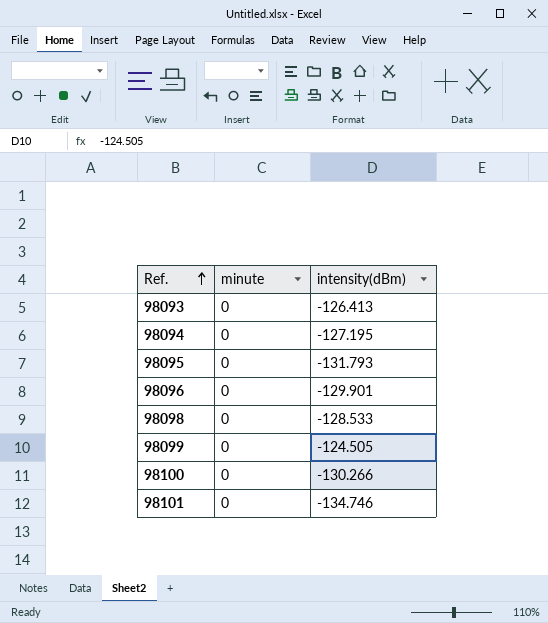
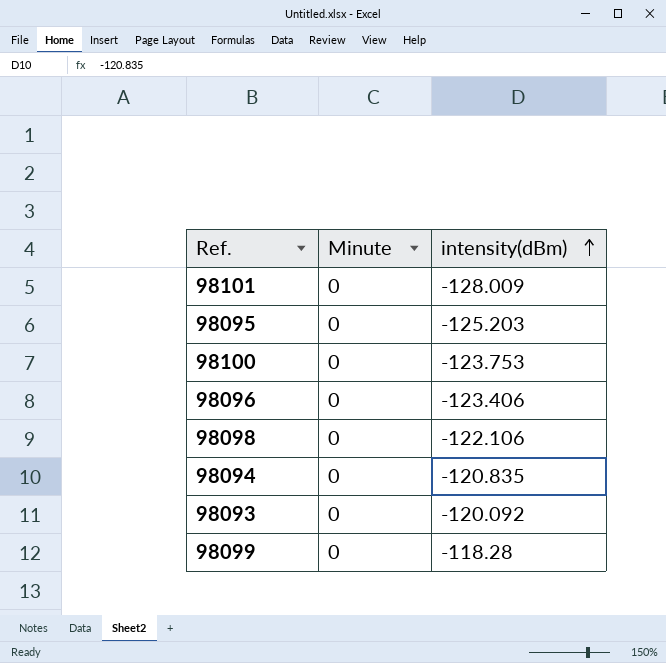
row order: Ref. ascending -> intensity(dBm) ascending
column name: minute -> Minute
98101 | intensity(dBm): -134.746 -> -128.009
98095 | intensity(dBm): -131.793 -> -125.203
98100 | intensity(dBm): -130.266 -> -123.753
98096 | intensity(dBm): -129.901 -> -123.406
98098 | intensity(dBm): -128.533 -> -122.106
98094 | intensity(dBm): -127.195 -> -120.835
98093 | intensity(dBm): -126.413 -> -120.092
98099 | intensity(dBm): -124.505 -> -118.28

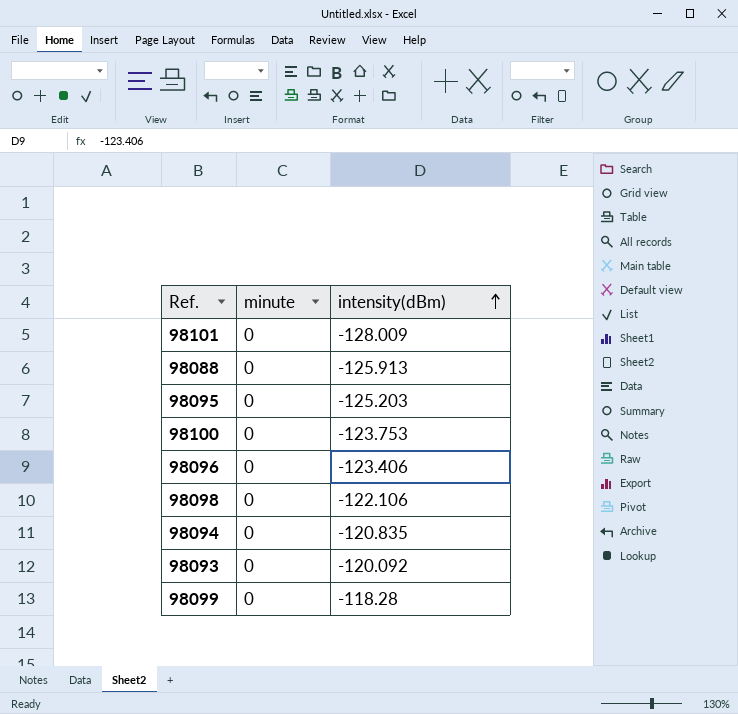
column name: Minute -> minute
row 98088: none -> 0 | -125.913

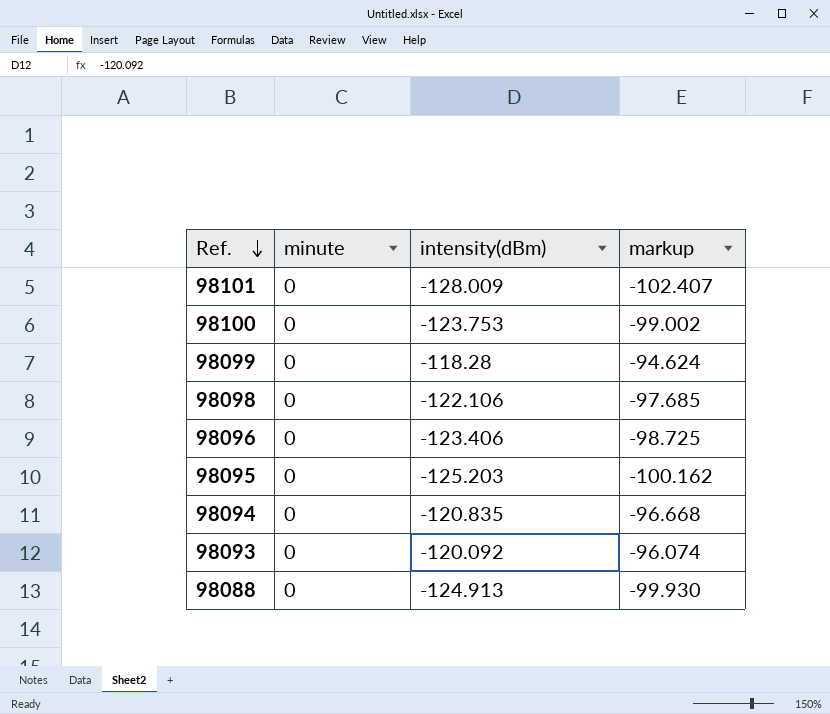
row order: intensity(dBm) ascending -> Ref. descending
column markup | formula: none -> [intensity(dBm)] * 0.8
98088 | intensity(dBm): -125.913 -> -124.913

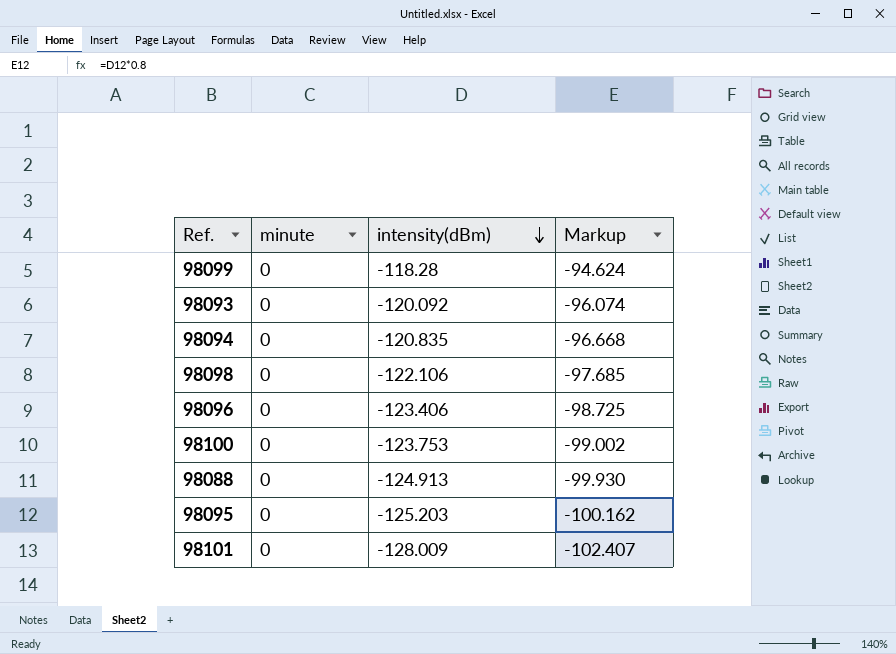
row order: Ref. descending -> intensity(dBm) descending
column name: markup -> Markup

